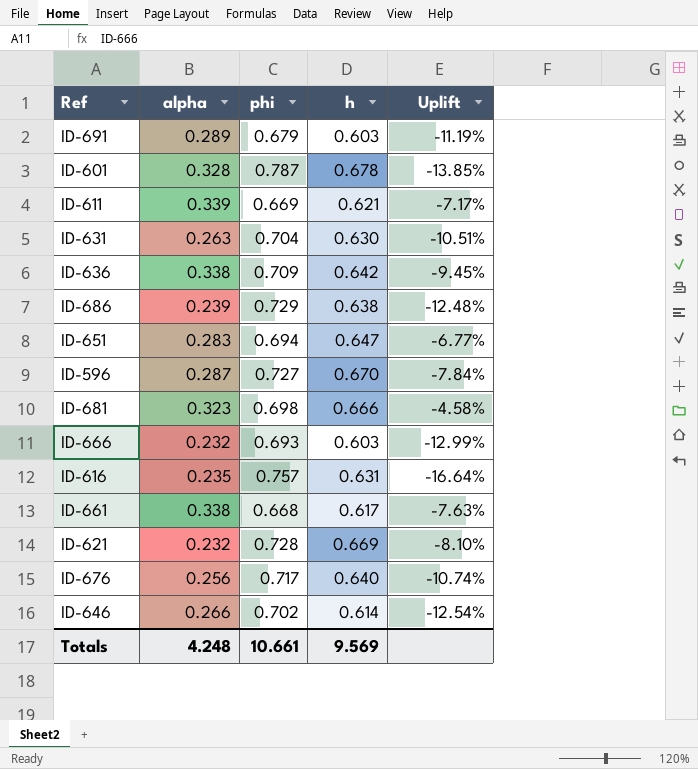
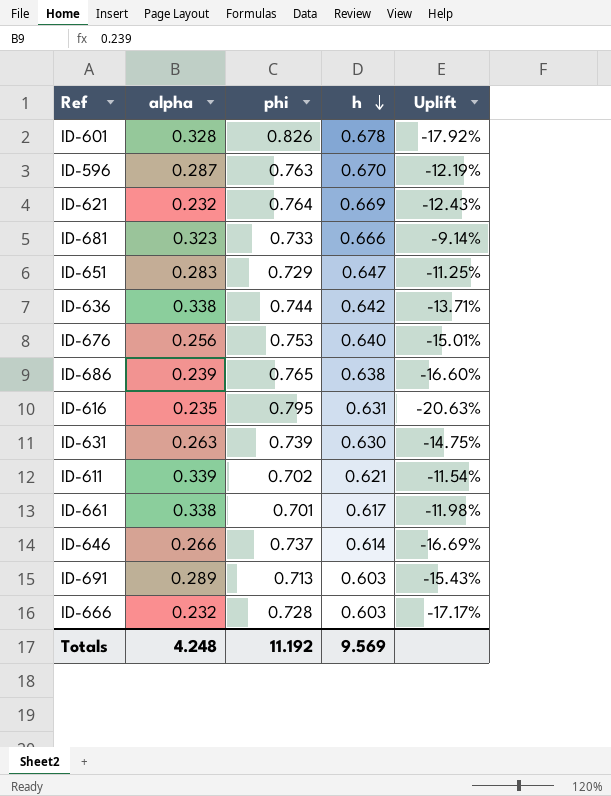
row order: none -> h descending
ID-601 | phi: 0.787 -> 0.826
ID-601 | Uplift: -13.85% -> -17.92%
ID-596 | phi: 0.727 -> 0.763
ID-596 | Uplift: -7.84% -> -12.19%
ID-621 | phi: 0.728 -> 0.764
ID-621 | Uplift: -8.10% -> -12.43%
ID-681 | phi: 0.698 -> 0.733
ID-681 | Uplift: -4.58% -> -9.14%
ID-651 | phi: 0.694 -> 0.729
ID-651 | Uplift: -6.77% -> -11.25%
ID-636 | phi: 0.709 -> 0.744
ID-636 | Uplift: -9.45% -> -13.71%
ID-676 | phi: 0.717 -> 0.753
ID-676 | Uplift: -10.74% -> -15.01%
ID-686 | phi: 0.729 -> 0.765
ID-686 | Uplift: -12.48% -> -16.60%
ID-616 | phi: 0.757 -> 0.795
ID-616 | Uplift: -16.64% -> -20.63%
ID-631 | phi: 0.704 -> 0.739
ID-631 | Uplift: -10.51% -> -14.75%
ID-611 | phi: 0.669 -> 0.702
ID-611 | Uplift: -7.17% -> -11.54%
ID-661 | phi: 0.668 -> 0.701
ID-661 | Uplift: -7.63% -> -11.98%
ID-646 | phi: 0.702 -> 0.737
ID-646 | Uplift: -12.54% -> -16.69%
ID-691 | phi: 0.679 -> 0.713
ID-691 | Uplift: -11.19% -> -15.43%
ID-666 | phi: 0.693 -> 0.728
ID-666 | Uplift: -12.99% -> -17.17%
Totals | phi: 10.661 -> 11.192

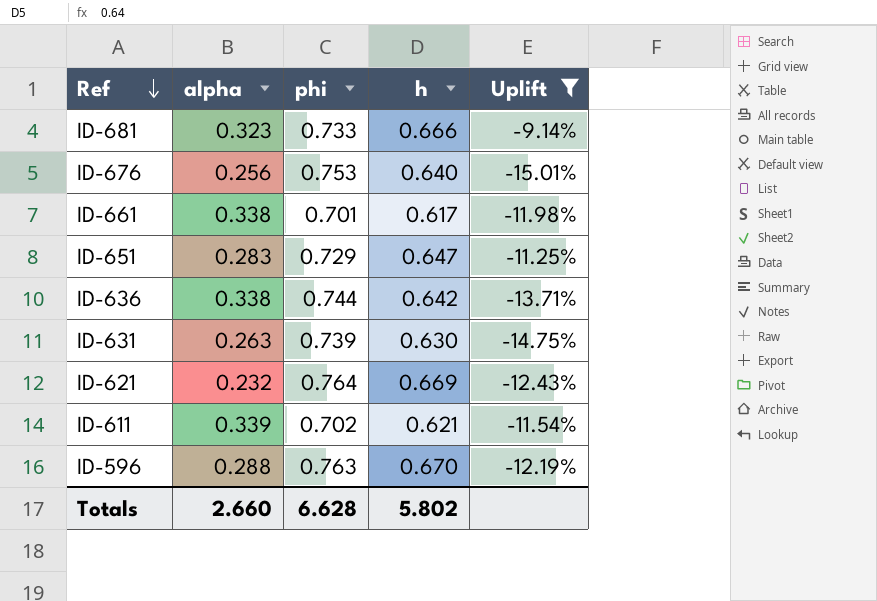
filter: none -> Uplift >= -15.01%
row order: h descending -> Ref descending
ID-596 | alpha: 0.287 -> 0.288
Totals | alpha: 4.248 -> 2.660
Totals | phi: 11.192 -> 6.628
Totals | h: 9.569 -> 5.802

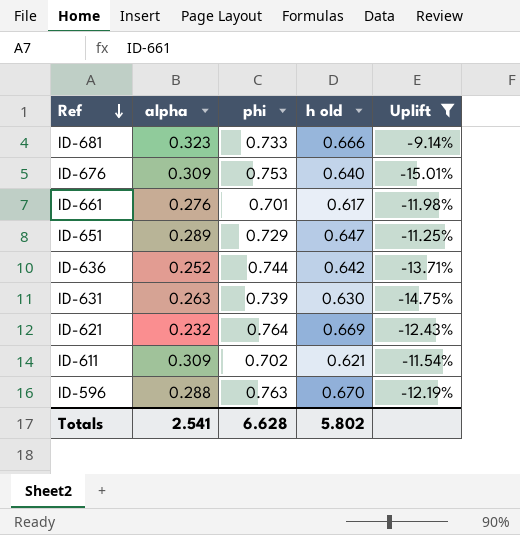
column name: h -> h old
ID-676 | alpha: 0.256 -> 0.309
ID-661 | alpha: 0.338 -> 0.276
ID-651 | alpha: 0.283 -> 0.289
ID-636 | alpha: 0.338 -> 0.252
ID-611 | alpha: 0.339 -> 0.309
Totals | alpha: 2.660 -> 2.541

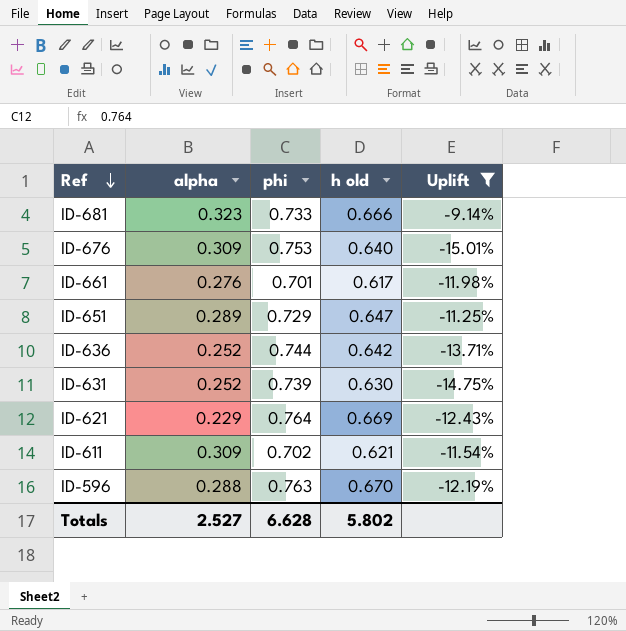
ID-631 | alpha: 0.263 -> 0.252
ID-621 | alpha: 0.232 -> 0.229
Totals | alpha: 2.541 -> 2.527

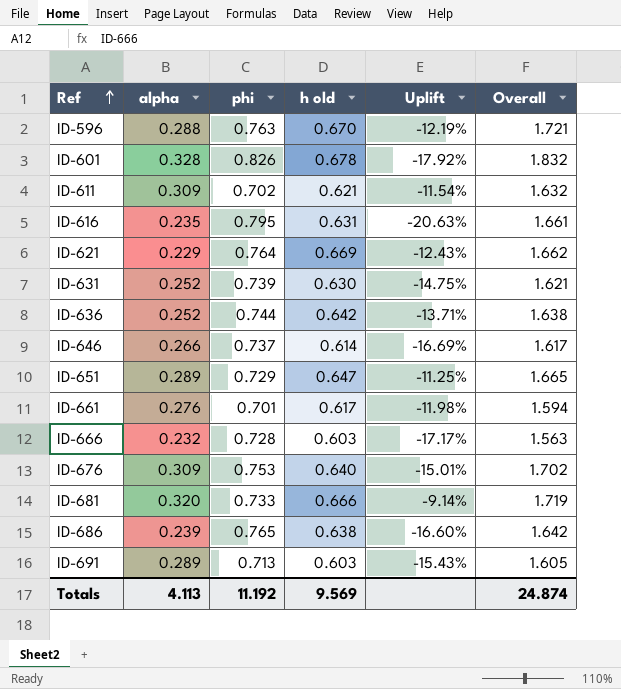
filter: Uplift >= -15.01% -> none
row order: Ref descending -> Ref ascending
column Overall | formula: none -> [alpha] + [phi] + [h old]
ID-681 | alpha: 0.323 -> 0.320
Totals | alpha: 2.527 -> 4.113
Totals | phi: 6.628 -> 11.192
Totals | h old: 5.802 -> 9.569

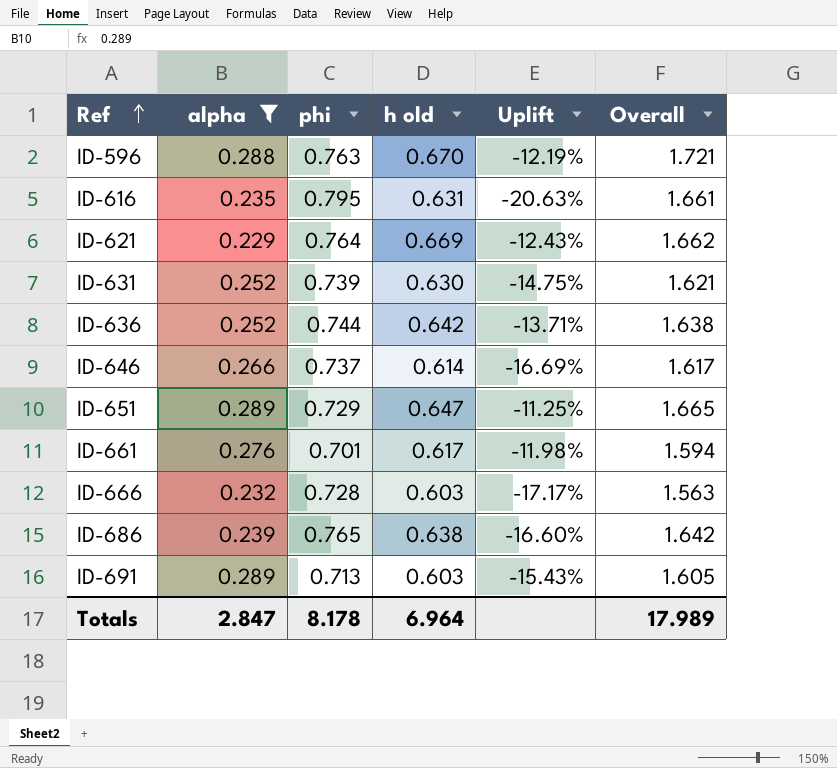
filter: none -> alpha <= 0.289
Totals | alpha: 4.113 -> 2.847
Totals | phi: 11.192 -> 8.178
Totals | h old: 9.569 -> 6.964
Totals | Overall: 24.874 -> 17.989

